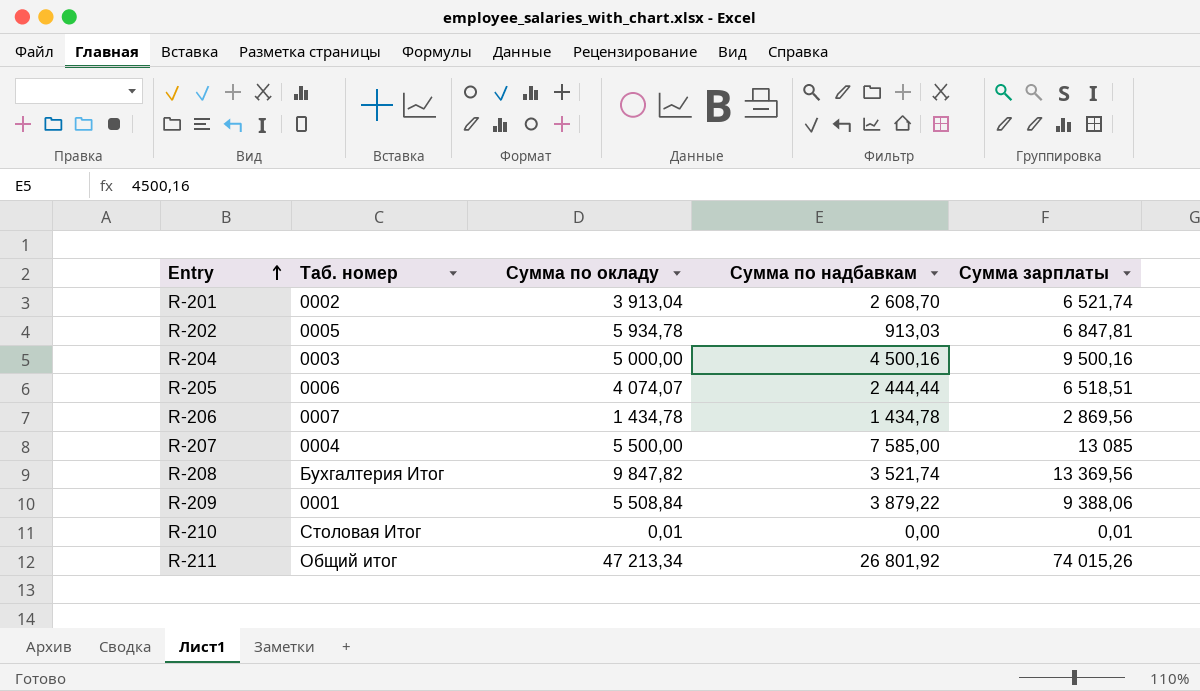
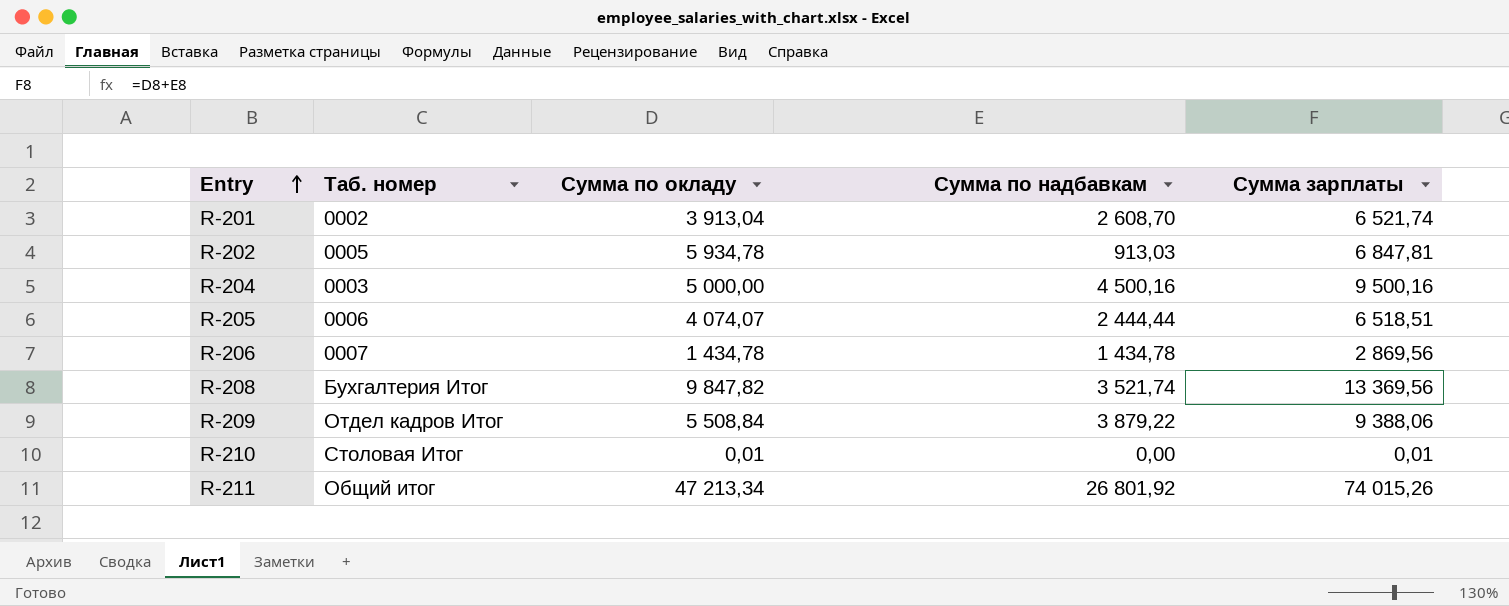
row R-207: 0004 | 5 500,00 | 7 585,00 | 13 085 -> none
R-209 | Таб. номер: 0001 -> Отдел кадров Итог

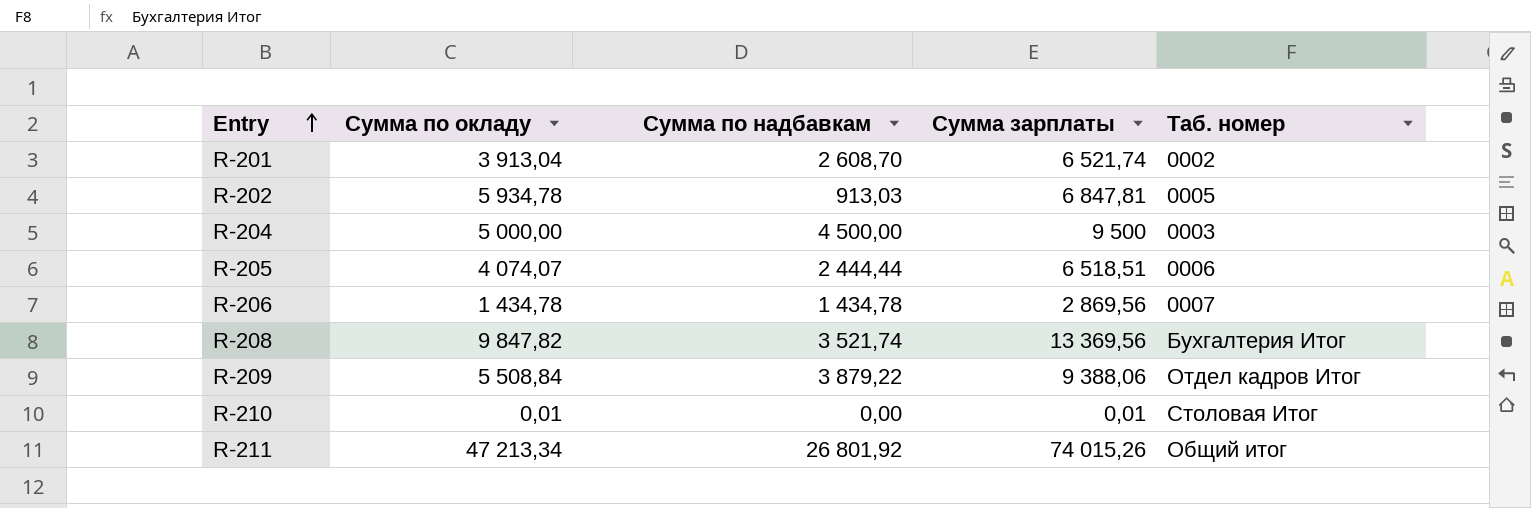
column Таб. номер | position: 2 -> 5
R-204 | Сумма по надбавкам: 4 500,16 -> 4 500,00
R-204 | Сумма зарплаты: 9 500,16 -> 9 500

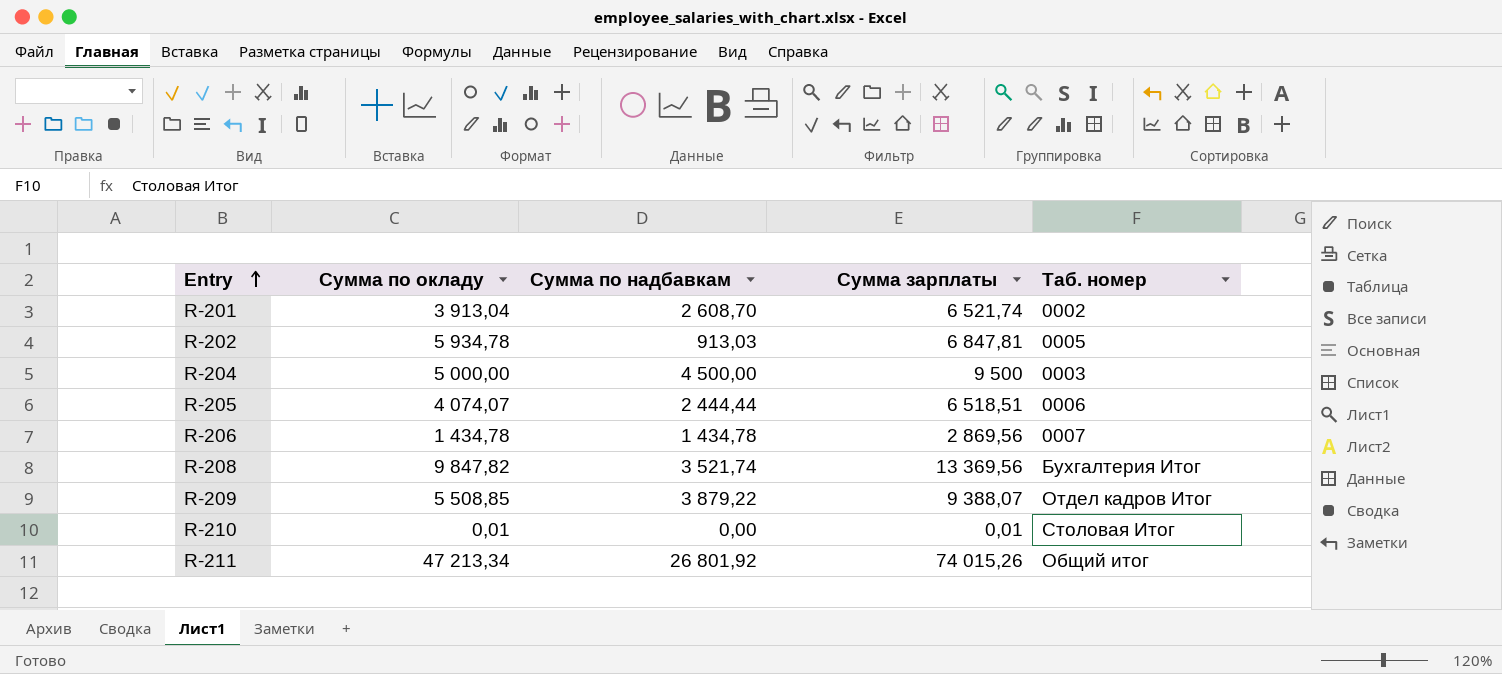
R-209 | Сумма по окладу: 5 508,84 -> 5 508,85
R-209 | Сумма зарплаты: 9 388,06 -> 9 388,07

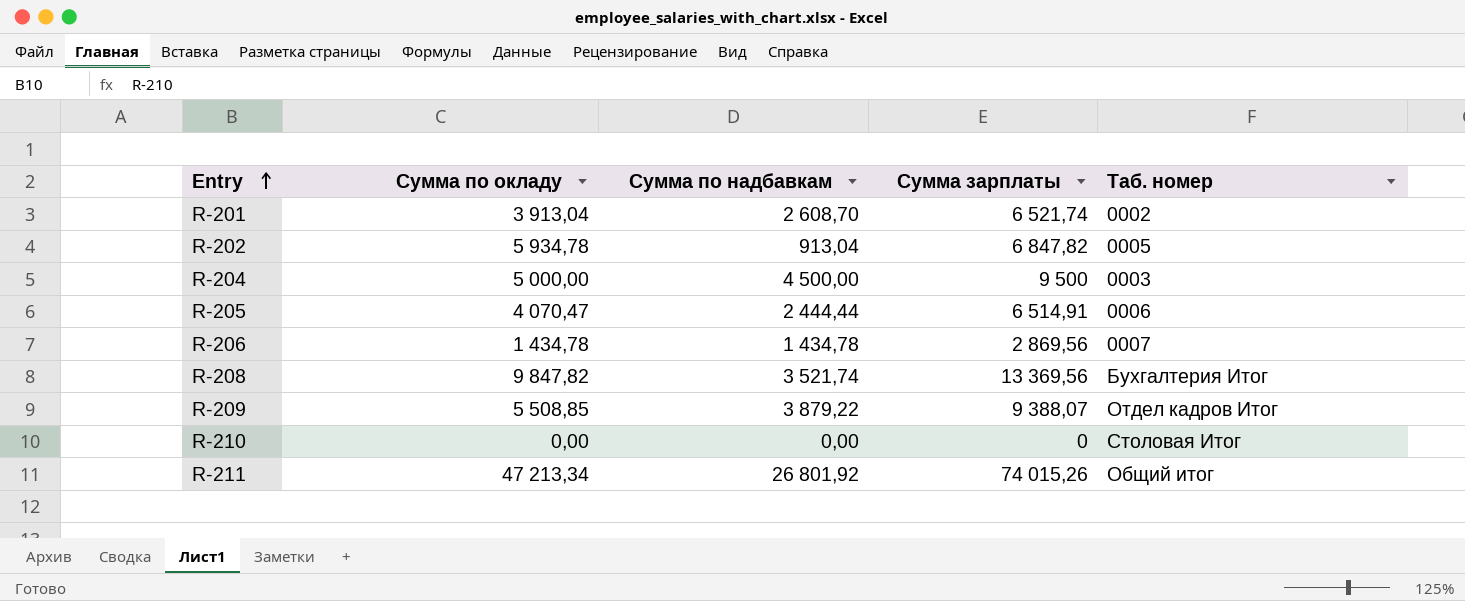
R-202 | Сумма по надбавкам: 913,03 -> 913,04
R-202 | Сумма зарплаты: 6 847,81 -> 6 847,82
R-205 | Сумма по окладу: 4 074,07 -> 4 070,47
R-205 | Сумма зарплаты: 6 518,51 -> 6 514,91
R-210 | Сумма по окладу: 0,01 -> 0,00
R-210 | Сумма зарплаты: 0,01 -> 0

